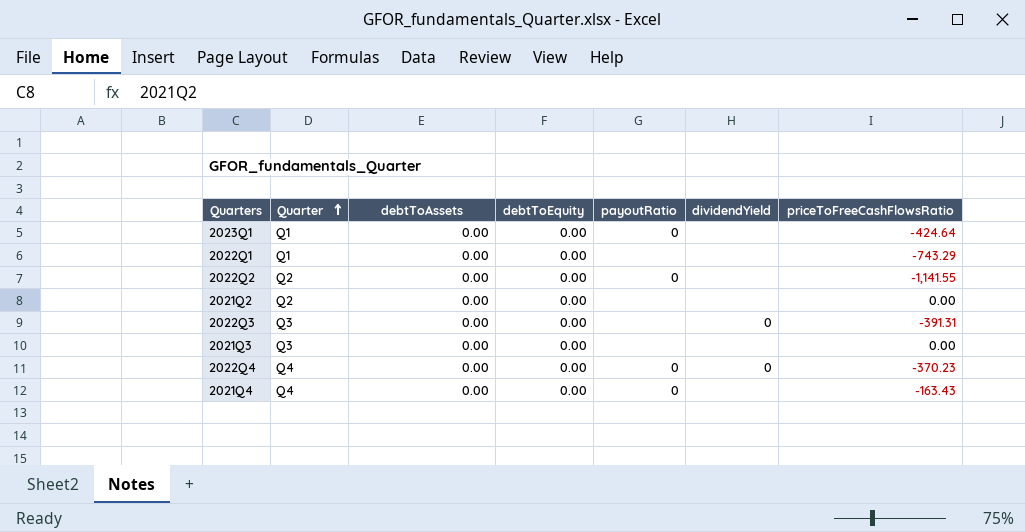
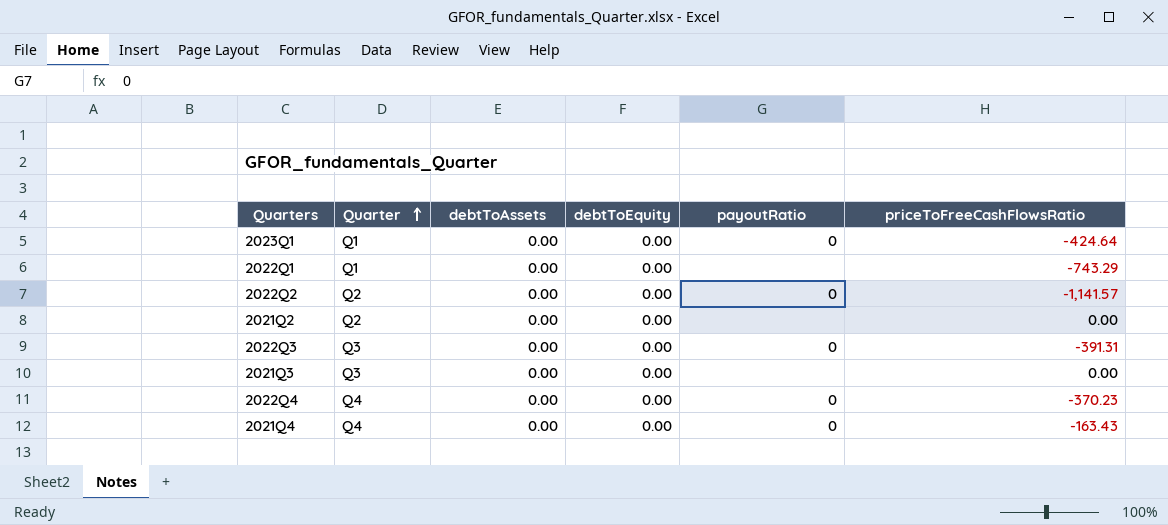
column dividendYield | position: 6 -> none
2022Q2 | priceToFreeCashFlowsRatio: -1,141.55 -> -1,141.57
2022Q3 | payoutRatio: none -> 0

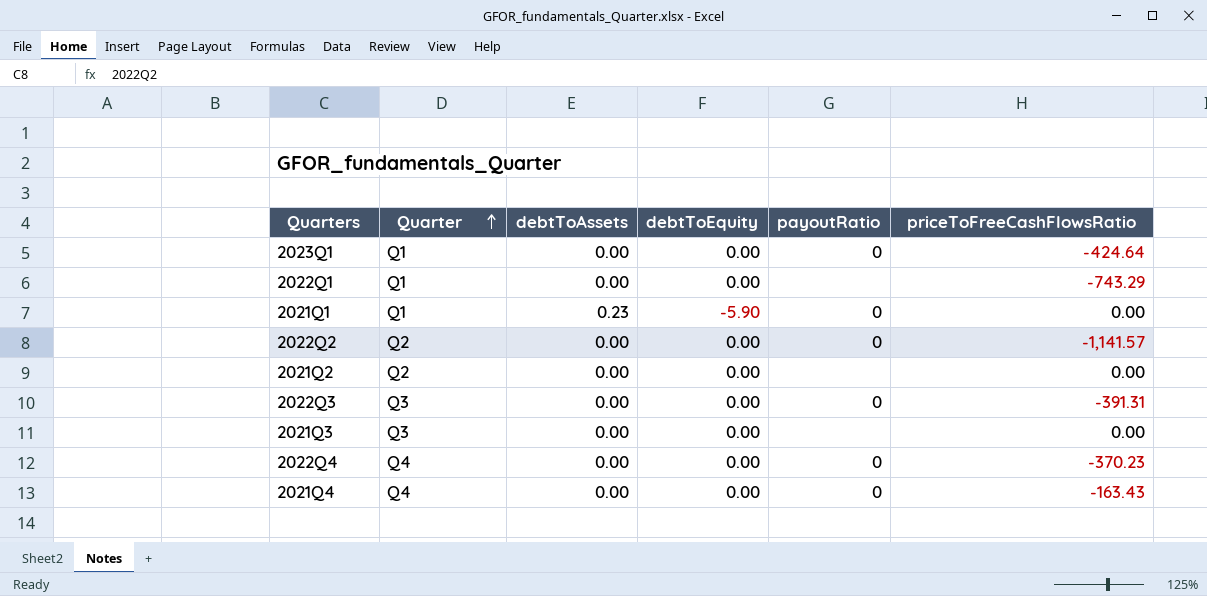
row 2021Q1: none -> Q1 | 0.23 | -5.90 | 0 | 0.00

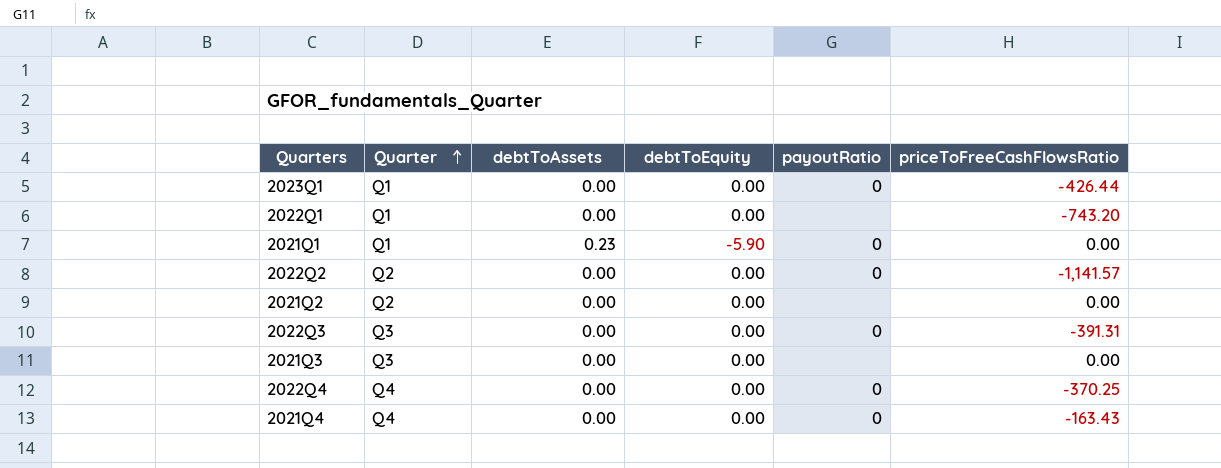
2023Q1 | priceToFreeCashFlowsRatio: -424.64 -> -426.44
2022Q1 | priceToFreeCashFlowsRatio: -743.29 -> -743.20
2022Q4 | priceToFreeCashFlowsRatio: -370.23 -> -370.25

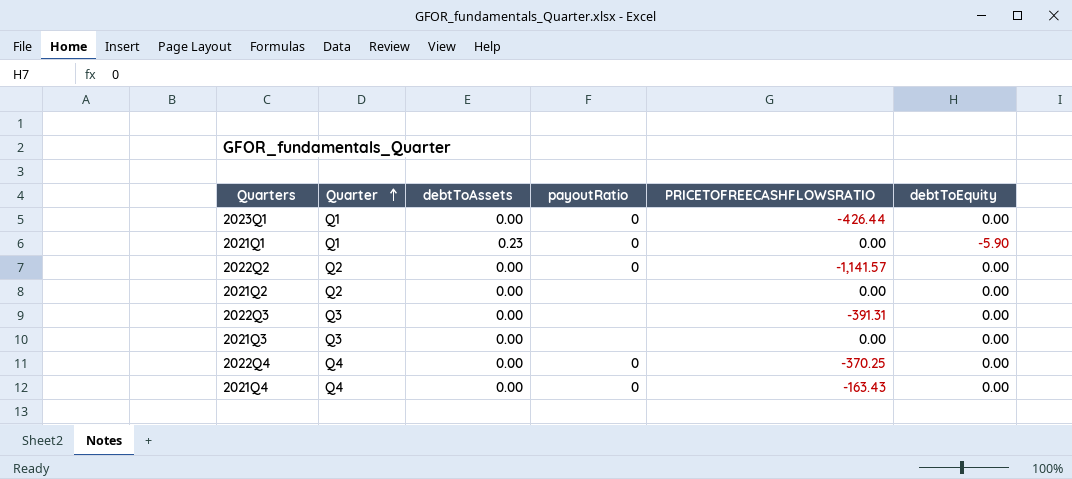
column name: priceToFreeCashFlowsRatio -> PRICETOFREECASHFLOWSRATIO
column debtToEquity | position: 4 -> 6
row 2022Q1: Q1 | 0.00 | 0.00 | none | -743.20 -> none
2022Q3 | payoutRatio: 0 -> none

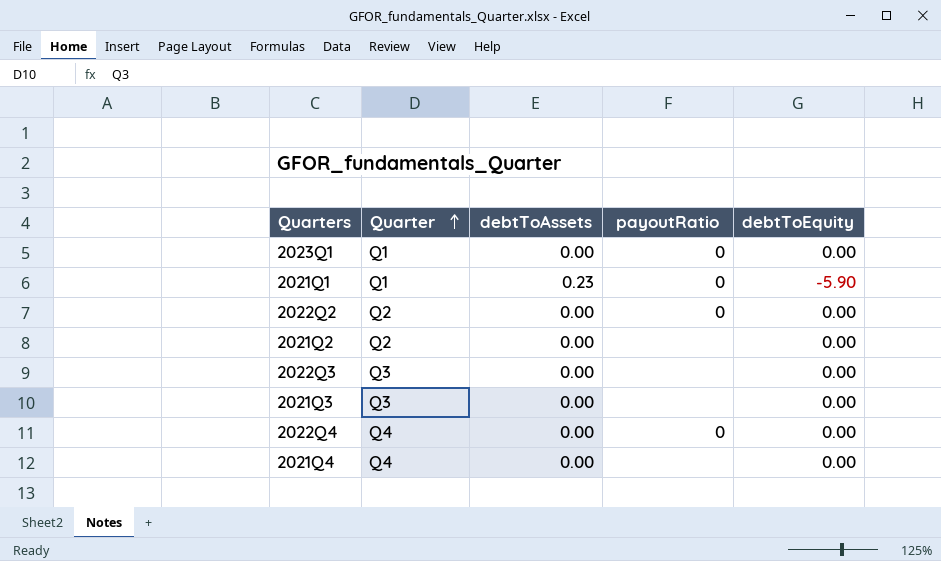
column PRICETOFREECASHFLOWSRATIO | position: 5 -> none
2021Q4 | payoutRatio: 0 -> none

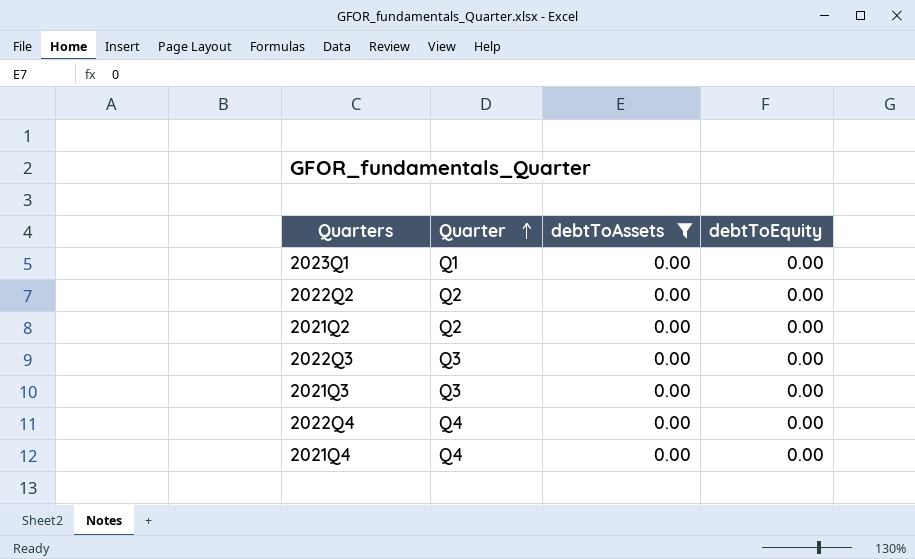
filter: none -> debtToAssets = 0.00
column payoutRatio | position: 4 -> none

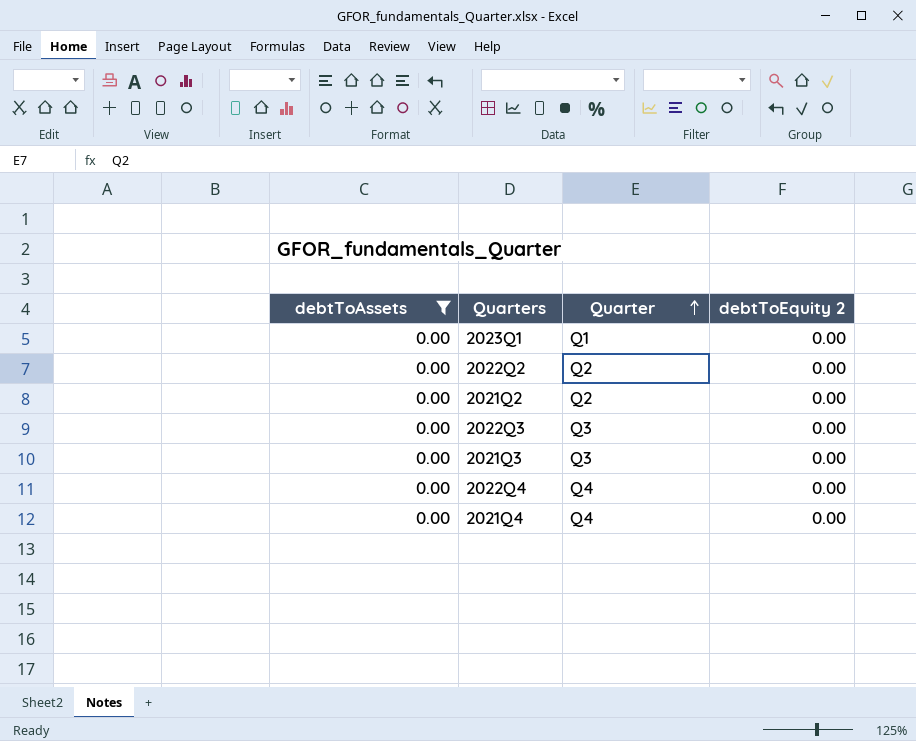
column debtToAssets | position: 3 -> 1
column name: debtToEquity -> debtToEquity 2

